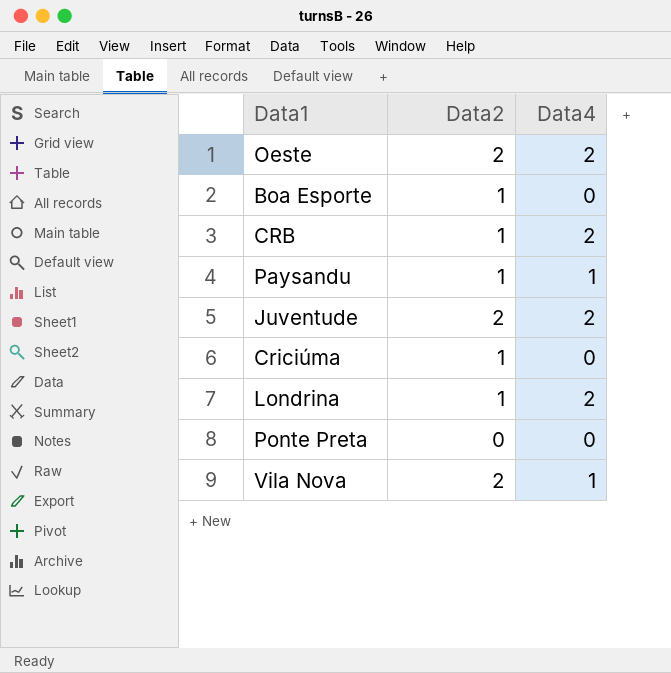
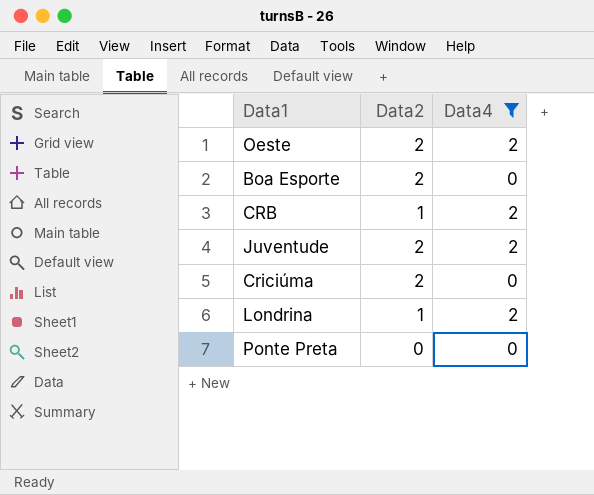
filter: none -> Data4 != 1
Boa Esporte | Data2: 1 -> 2
Criciúma | Data2: 1 -> 2

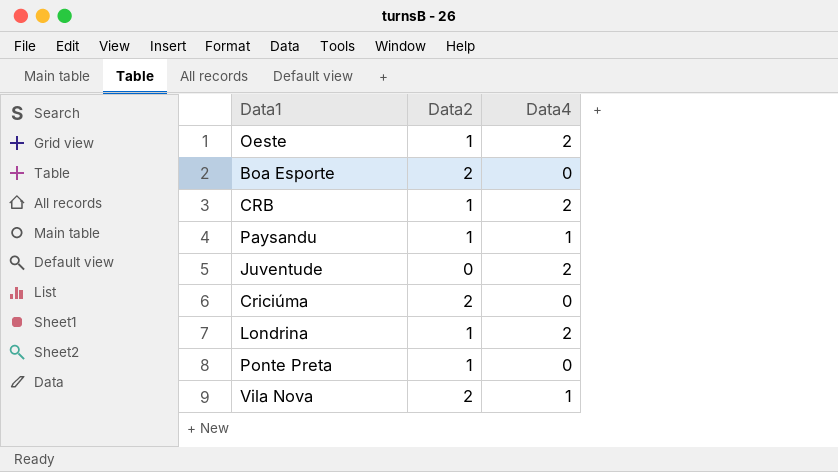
filter: Data4 != 1 -> none
Oeste | Data2: 2 -> 1
Juventude | Data2: 2 -> 0
Ponte Preta | Data2: 0 -> 1

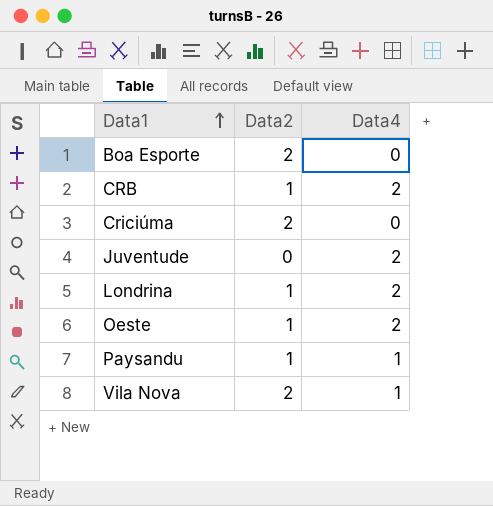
row order: none -> Data1 ascending
row Ponte Preta: 1 | 0 -> none

